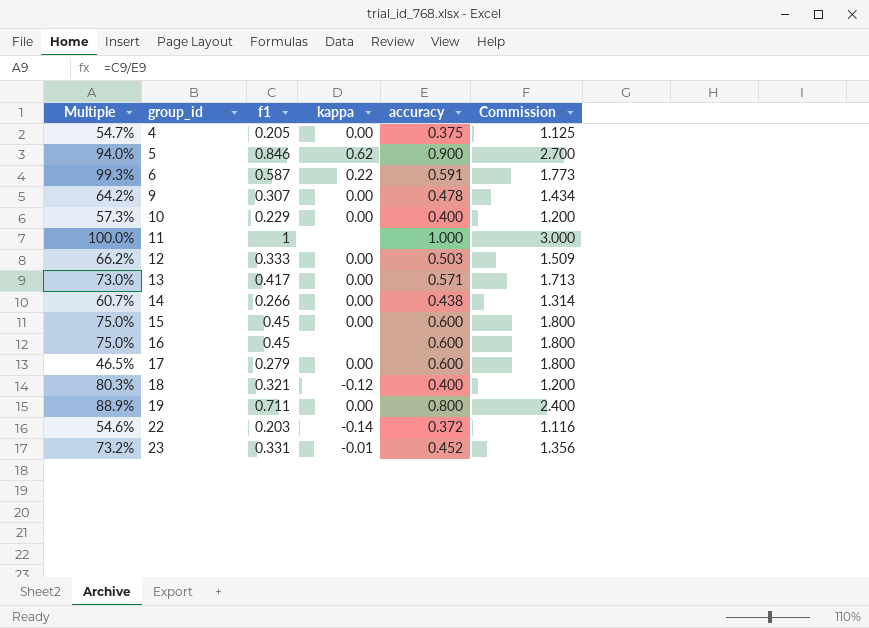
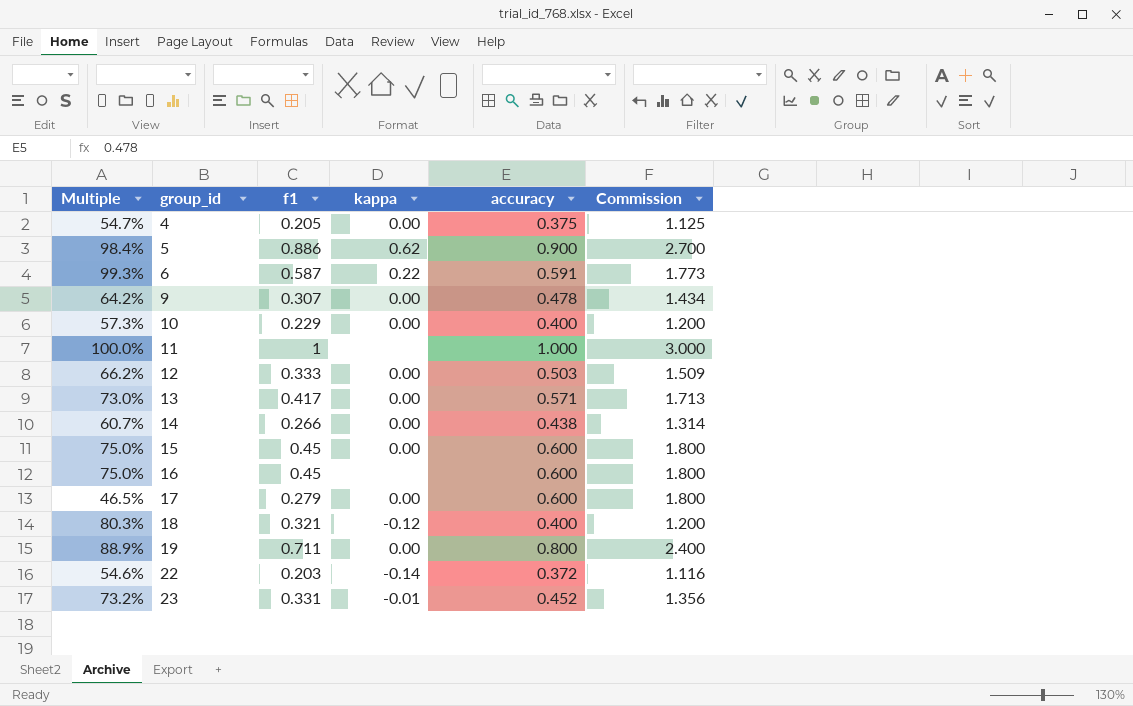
5 | Multiple: 94.0% -> 98.4%
5 | f1: 0.846 -> 0.886

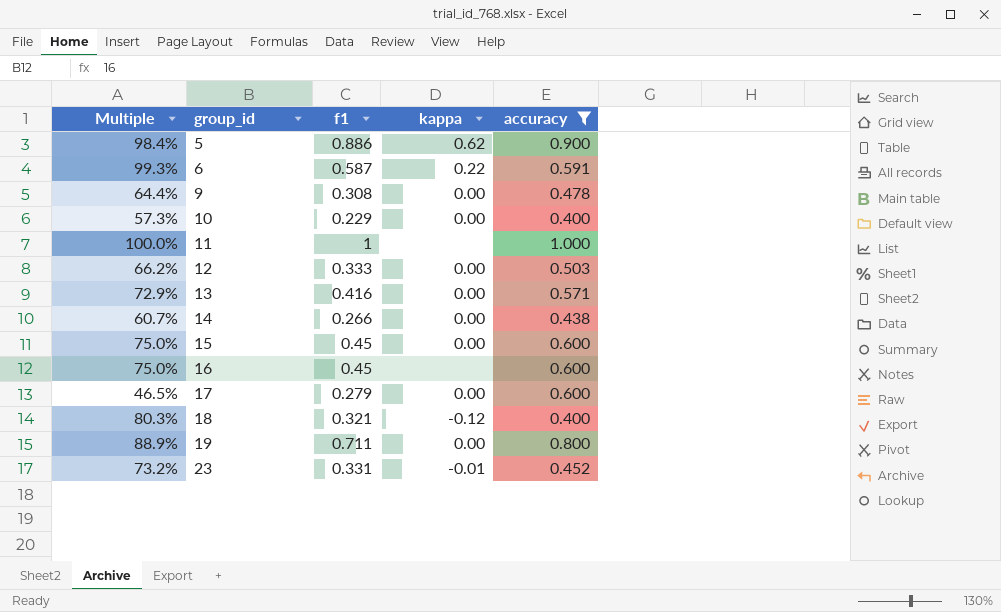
filter: none -> accuracy >= 0.400
column Commission | formula: [accuracy] * 3 -> none
9 | Multiple: 64.2% -> 64.4%
9 | f1: 0.307 -> 0.308
13 | Multiple: 73.0% -> 72.9%
13 | f1: 0.417 -> 0.416

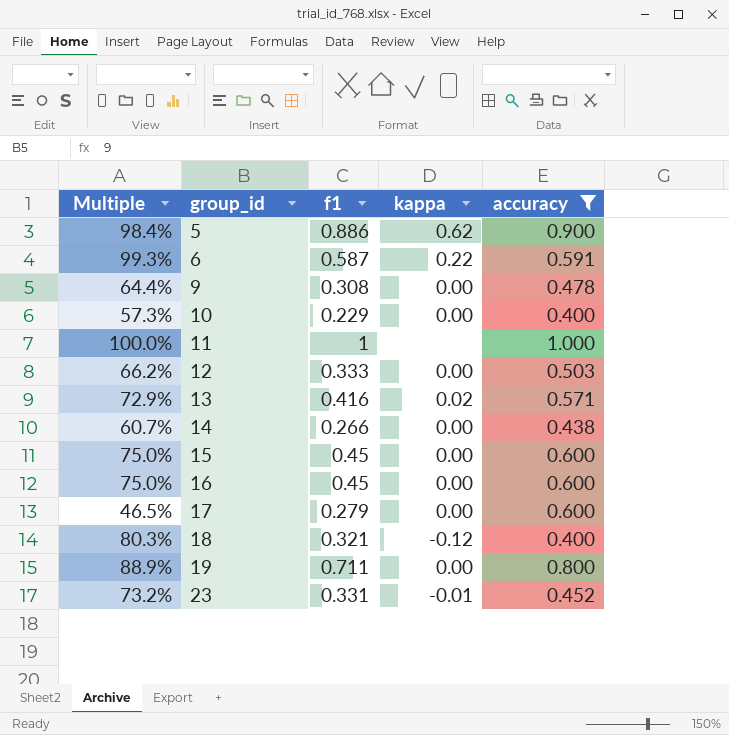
13 | kappa: 0.00 -> 0.02
16 | kappa: none -> 0.00

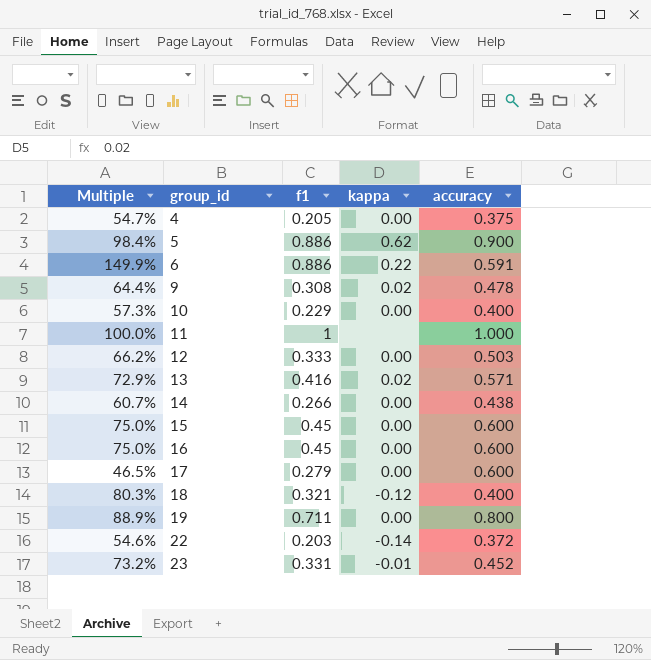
filter: accuracy >= 0.400 -> none
6 | Multiple: 99.3% -> 149.9%
6 | f1: 0.587 -> 0.886
9 | kappa: 0.00 -> 0.02

